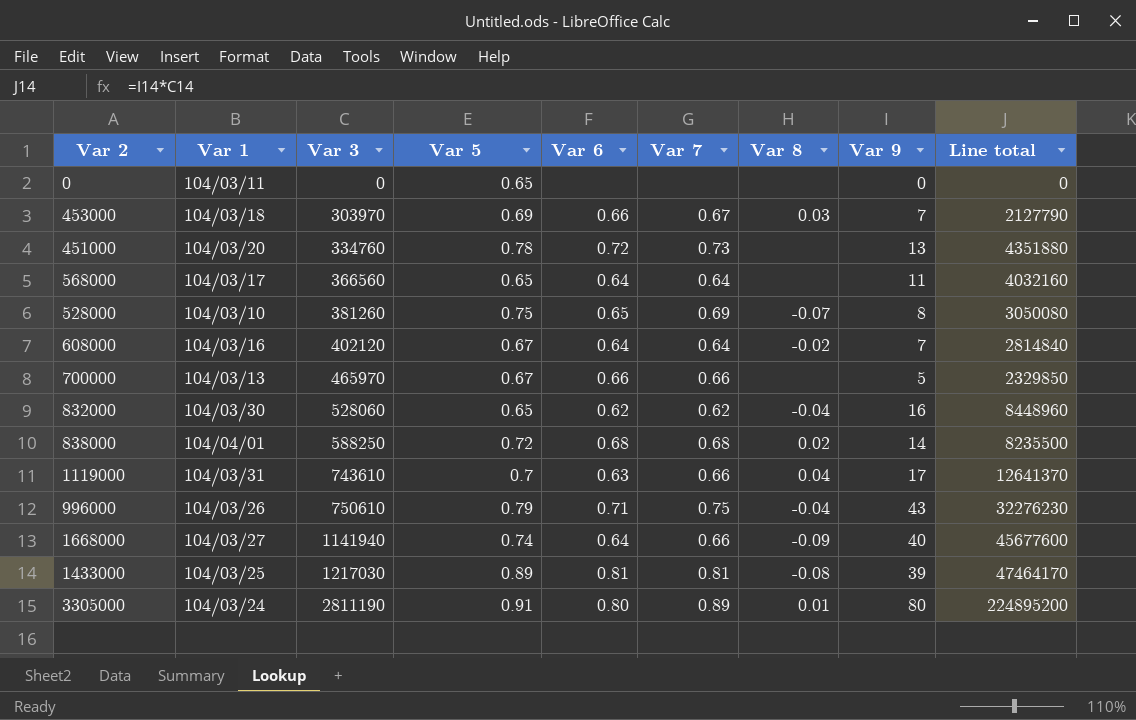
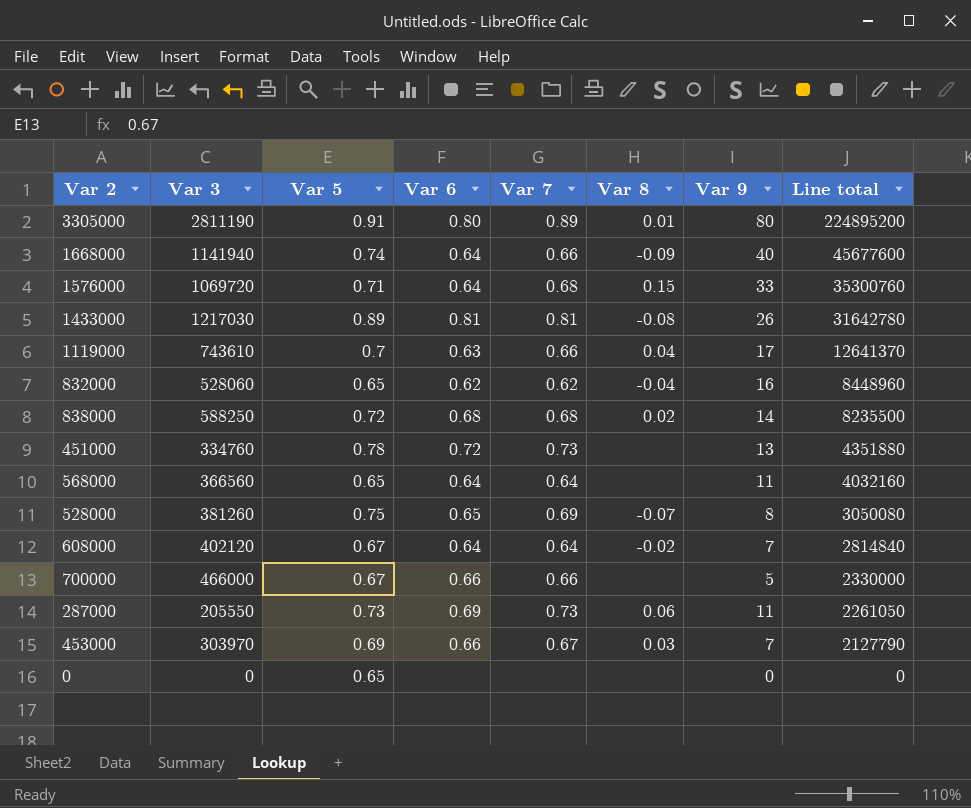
row order: Var 3 ascending -> Line total descending
column Var 1 | position: 2 -> none
row 996000: 104/03/26 | 750610 | 0.79 | 0.71 | 0.75 | -0.04 | 43 | 32276230 -> none
row 1576000: none -> 1069720 | 0.71 | 0.64 | 0.68 | 0.15 | 33 | 35300760
1433000 | Var 9: 39 -> 26
1433000 | Line total: 47464170 -> 31642780
700000 | Var 3: 465970 -> 466000
700000 | Line total: 2329850 -> 2330000
row 287000: none -> 205550 | 0.73 | 0.69 | 0.73 | 0.06 | 11 | 2261050

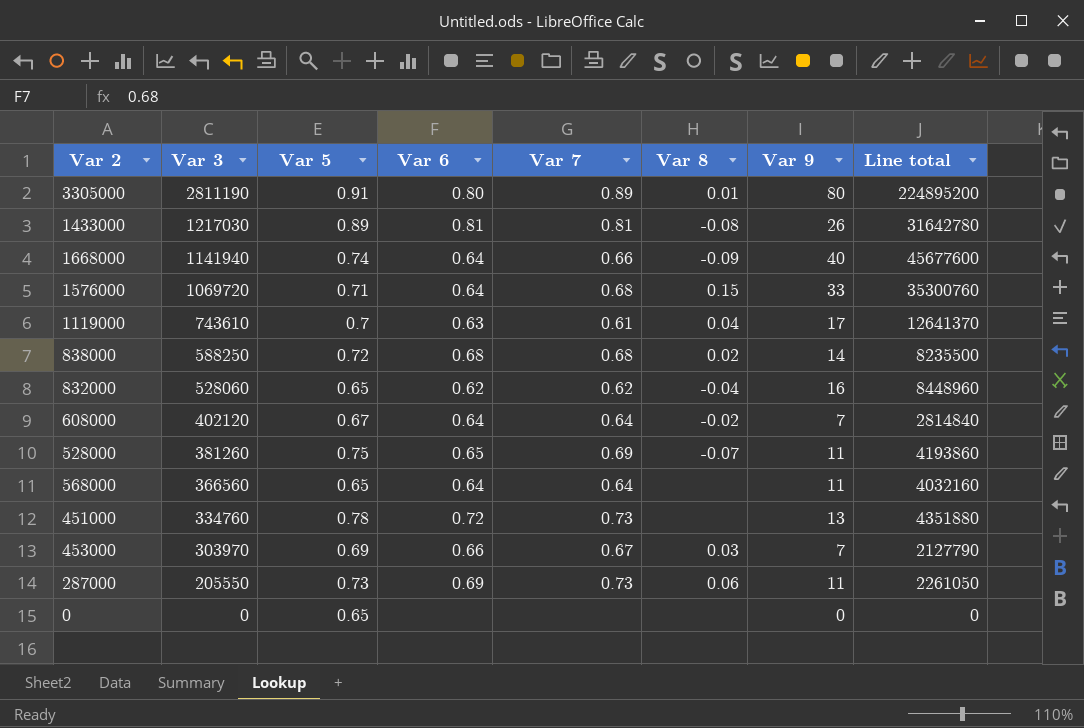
row order: Line total descending -> Var 3 descending
row 700000: 466000 | 0.67 | 0.66 | 0.66 | none | 5 | 2330000 -> none
1119000 | Var 7: 0.66 -> 0.61
528000 | Var 9: 8 -> 11
528000 | Line total: 3050080 -> 4193860

